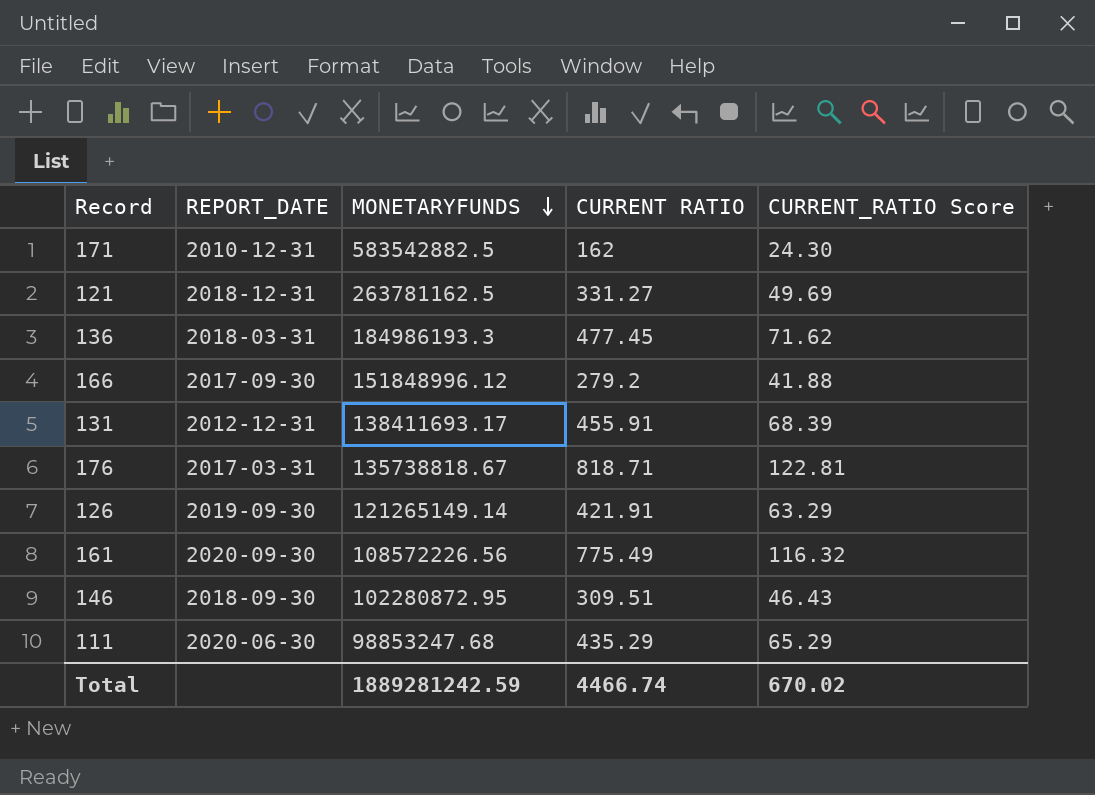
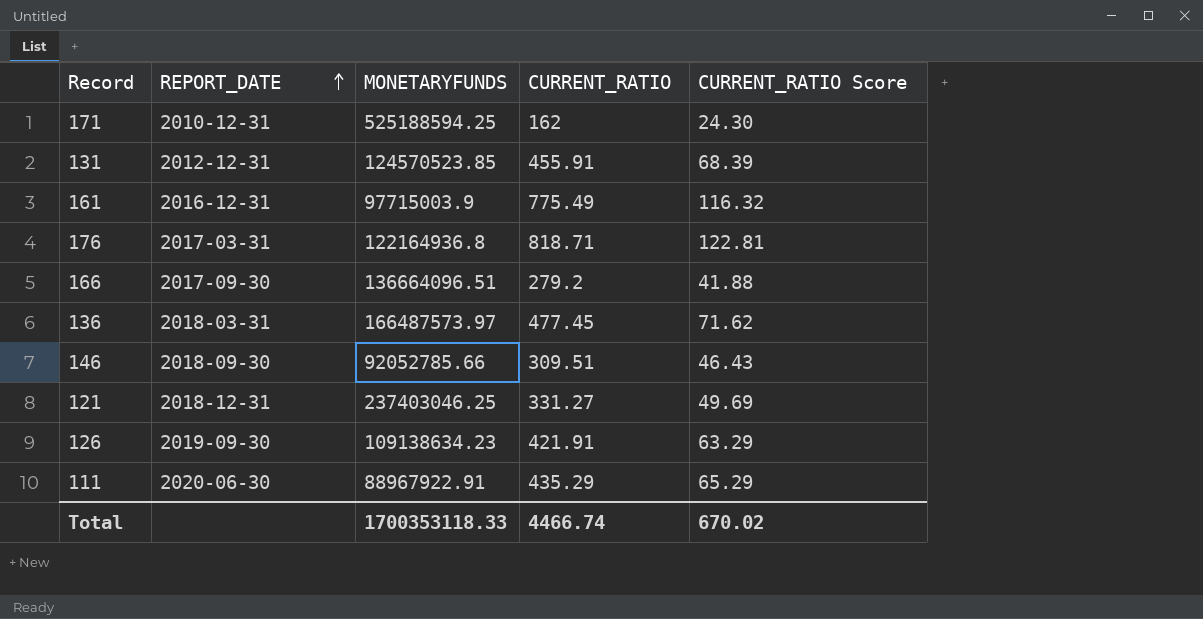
row order: MONETARYFUNDS descending -> REPORT_DATE ascending
column name: CURRENT RATIO -> CURRENT_RATIO
171 | MONETARYFUNDS: 583542882.5 -> 525188594.25
131 | MONETARYFUNDS: 138411693.17 -> 124570523.85
161 | REPORT_DATE: 2020-09-30 -> 2016-12-31
161 | MONETARYFUNDS: 108572226.56 -> 97715003.9
176 | MONETARYFUNDS: 135738818.67 -> 122164936.8
166 | MONETARYFUNDS: 151848996.12 -> 136664096.51
136 | MONETARYFUNDS: 184986193.3 -> 166487573.97
146 | MONETARYFUNDS: 102280872.95 -> 92052785.66
121 | MONETARYFUNDS: 263781162.5 -> 237403046.25
126 | MONETARYFUNDS: 121265149.14 -> 109138634.23
111 | MONETARYFUNDS: 98853247.68 -> 88967922.91
Total | MONETARYFUNDS: 1889281242.59 -> 1700353118.33

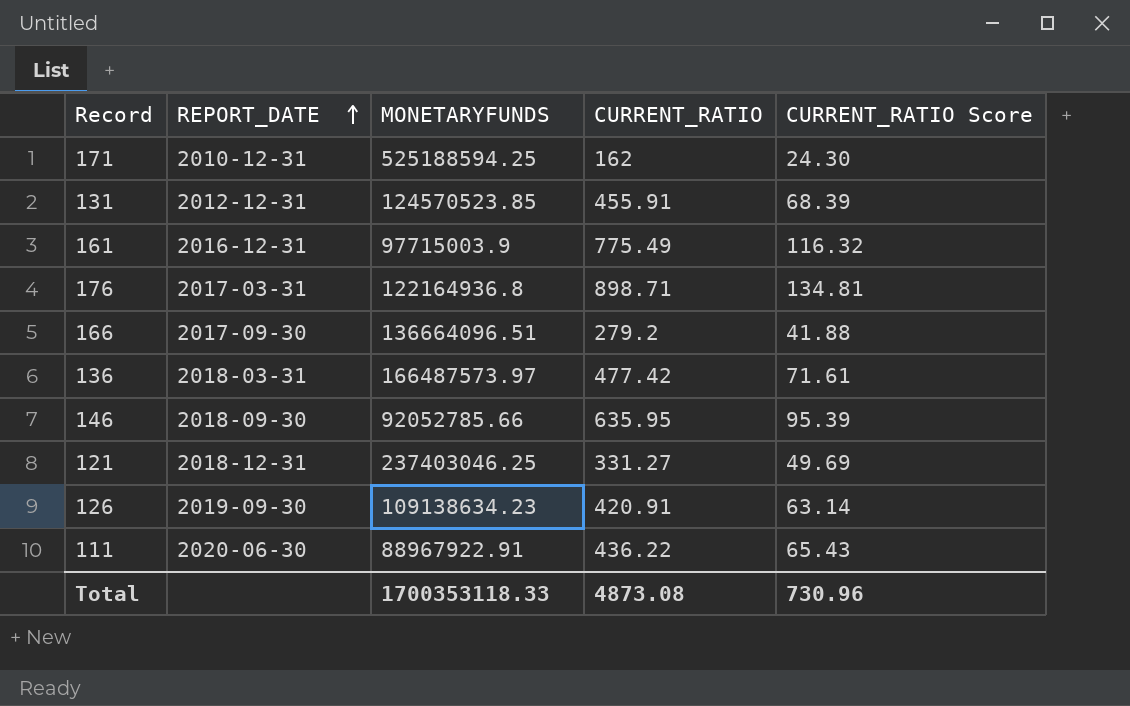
176 | CURRENT_RATIO: 818.71 -> 898.71
176 | CURRENT_RATIO Score: 122.81 -> 134.81
136 | CURRENT_RATIO: 477.45 -> 477.42
136 | CURRENT_RATIO Score: 71.62 -> 71.61
146 | CURRENT_RATIO: 309.51 -> 635.95
146 | CURRENT_RATIO Score: 46.43 -> 95.39
126 | CURRENT_RATIO: 421.91 -> 420.91
126 | CURRENT_RATIO Score: 63.29 -> 63.14
111 | CURRENT_RATIO: 435.29 -> 436.22
111 | CURRENT_RATIO Score: 65.29 -> 65.43
Total | CURRENT_RATIO: 4466.74 -> 4873.08
Total | CURRENT_RATIO Score: 670.02 -> 730.96

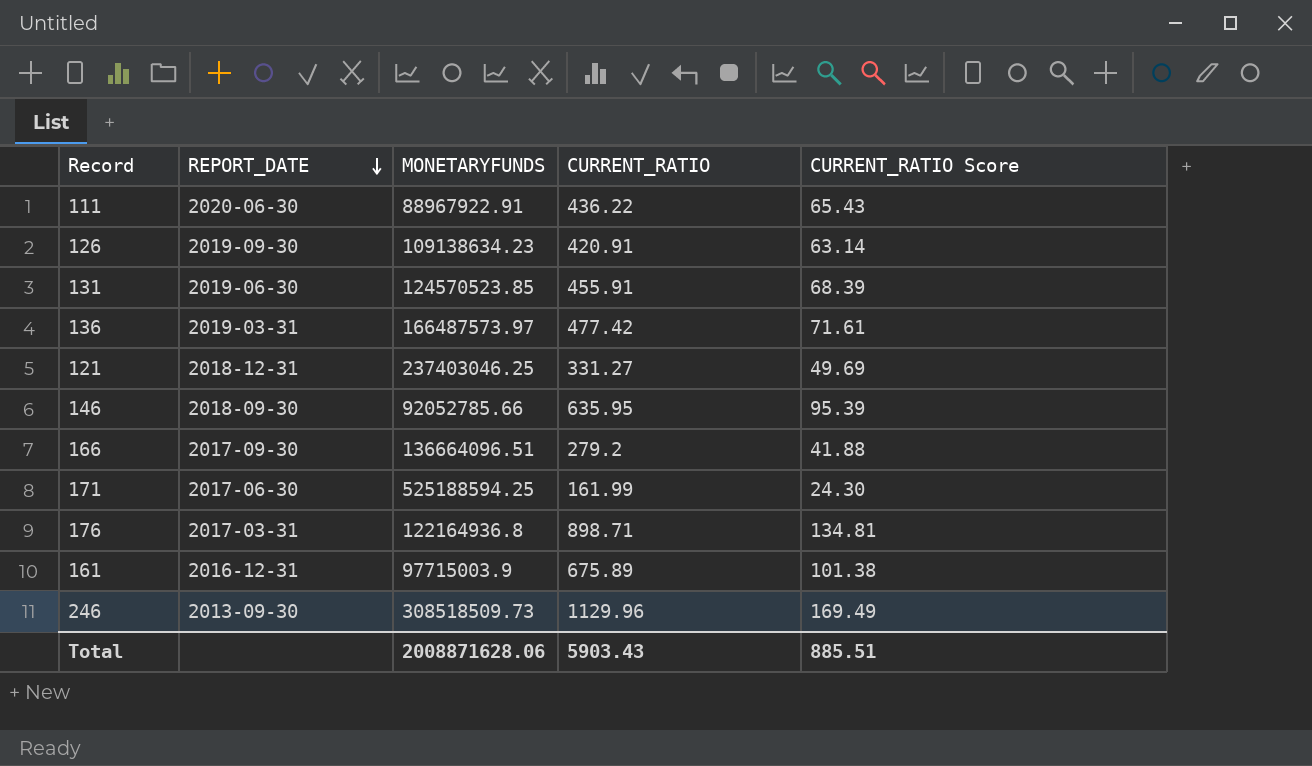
row order: REPORT_DATE ascending -> REPORT_DATE descending
131 | REPORT_DATE: 2012-12-31 -> 2019-06-30
136 | REPORT_DATE: 2018-03-31 -> 2019-03-31
171 | REPORT_DATE: 2010-12-31 -> 2017-06-30
171 | CURRENT_RATIO: 162 -> 161.99
161 | CURRENT_RATIO: 775.49 -> 675.89
161 | CURRENT_RATIO Score: 116.32 -> 101.38
row 246: none -> 2013-09-30 | 308518509.73 | 1129.96 | 169.49
Total | MONETARYFUNDS: 1700353118.33 -> 2008871628.06
Total | CURRENT_RATIO: 4873.08 -> 5903.43
Total | CURRENT_RATIO Score: 730.96 -> 885.51

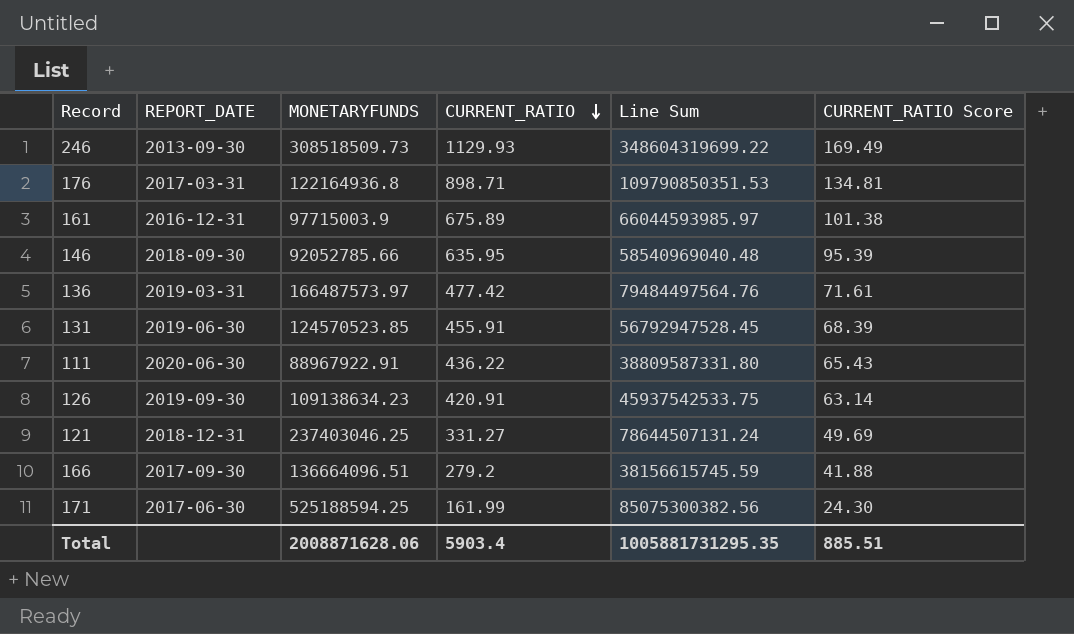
row order: REPORT_DATE descending -> CURRENT_RATIO descending
column Line Sum | formula: none -> [MONETARYFUNDS] * [CURRENT_RATIO]
246 | CURRENT_RATIO: 1129.96 -> 1129.93
Total | CURRENT_RATIO: 5903.43 -> 5903.4

